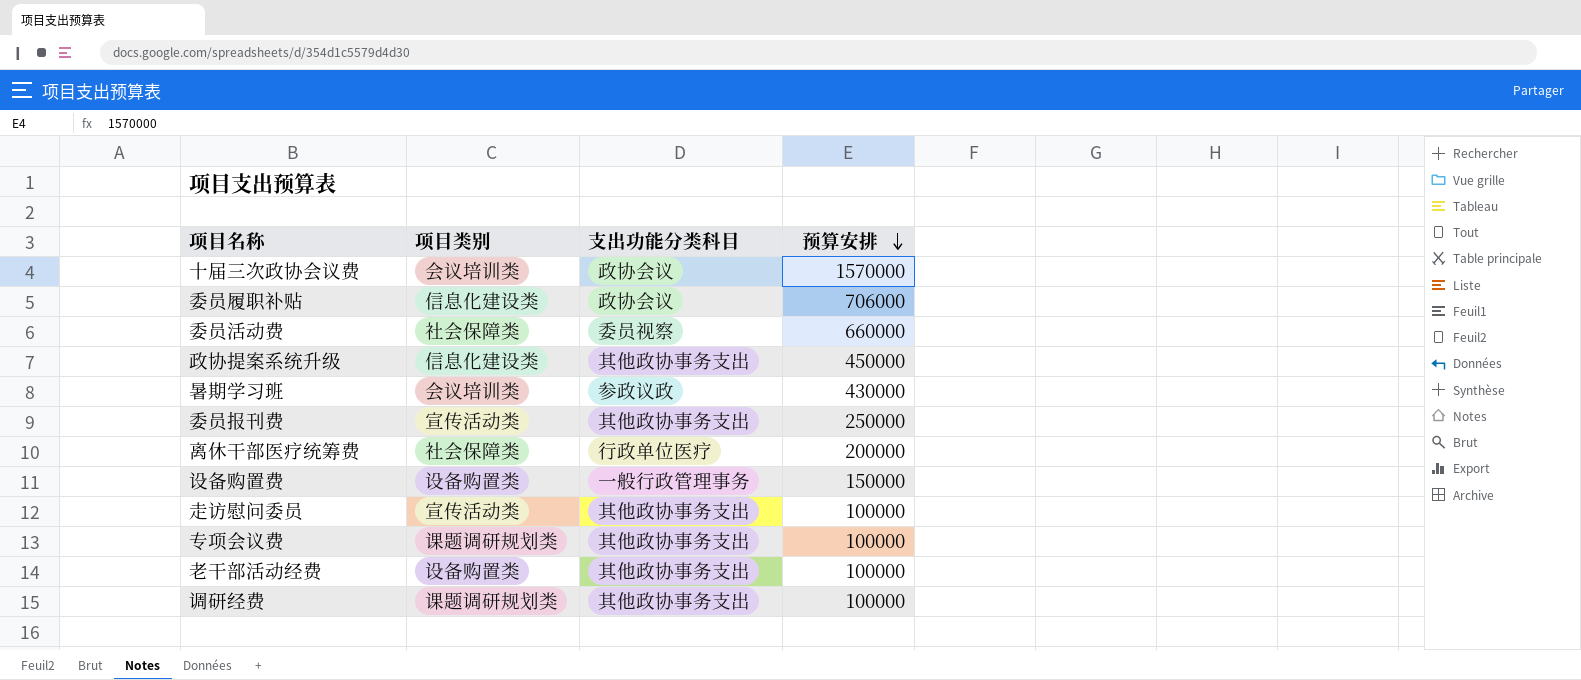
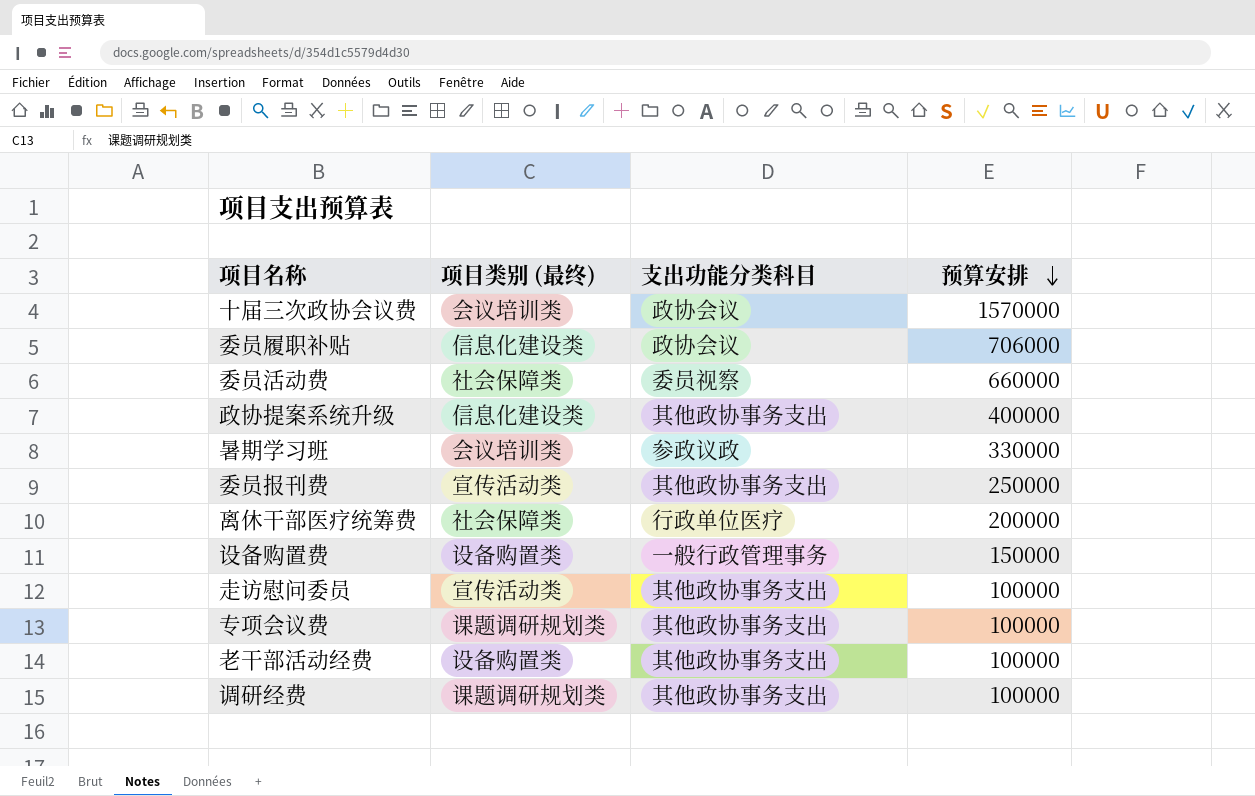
column name: 项目类别 -> 项目类别 (最终)
政协提案系统升级 | 预算安排: 450000 -> 400000
暑期学习班 | 预算安排: 430000 -> 330000

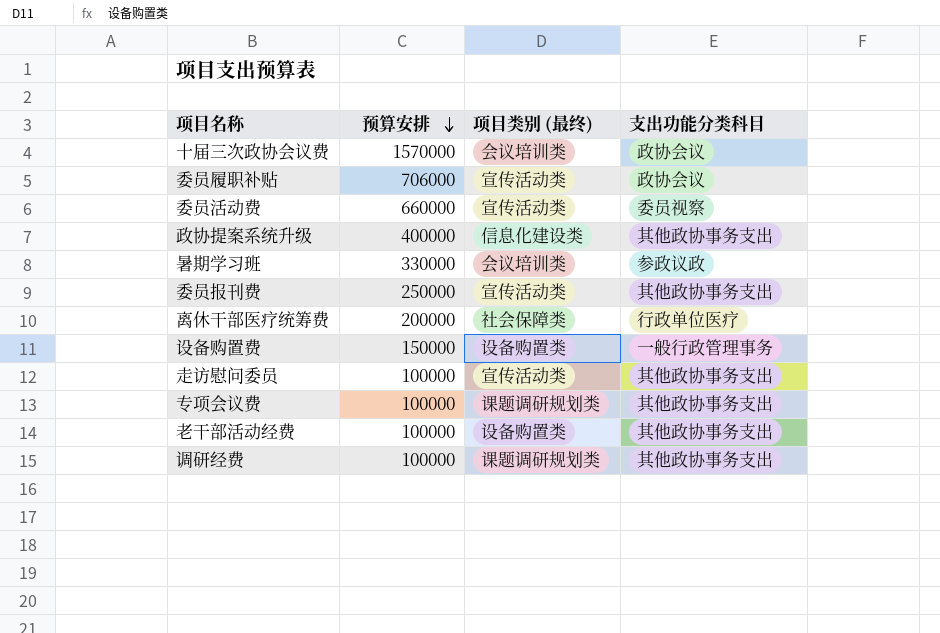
column 预算安排 | position: 4 -> 2
委员履职补贴 | 项目类别 (最终): 信息化建设类 -> 宣传活动类
委员活动费 | 项目类别 (最终): 社会保障类 -> 宣传活动类

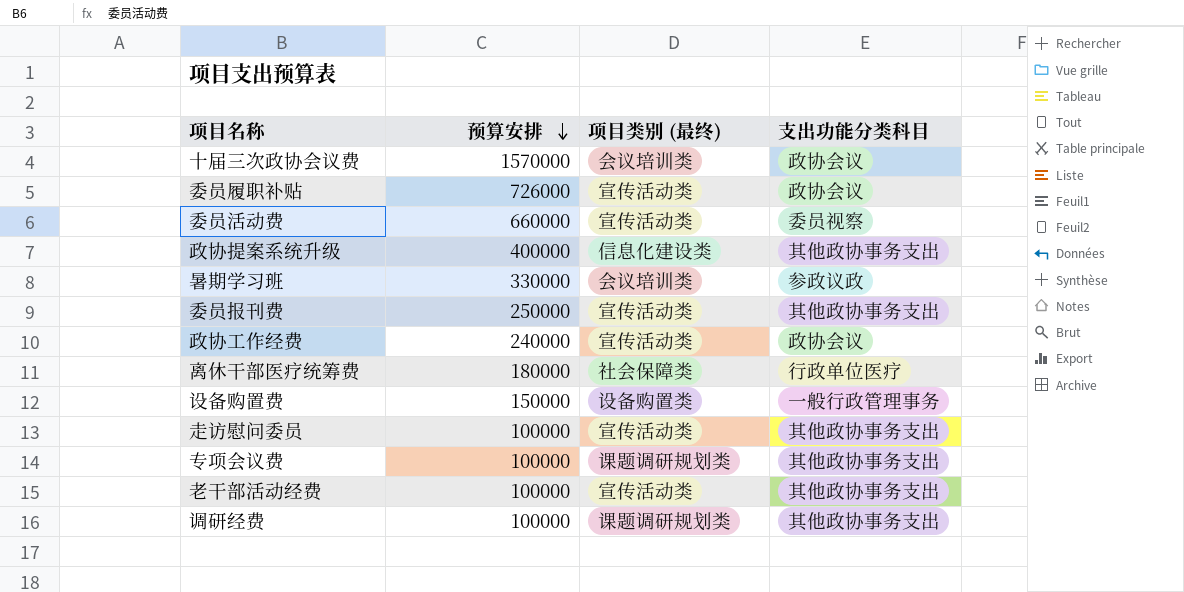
委员履职补贴 | 预算安排: 706000 -> 726000
row 政协工作经费: none -> 240000 | 宣传活动类 | 政协会议
离休干部医疗统筹费 | 预算安排: 200000 -> 180000
老干部活动经费 | 项目类别 (最终): 设备购置类 -> 宣传活动类

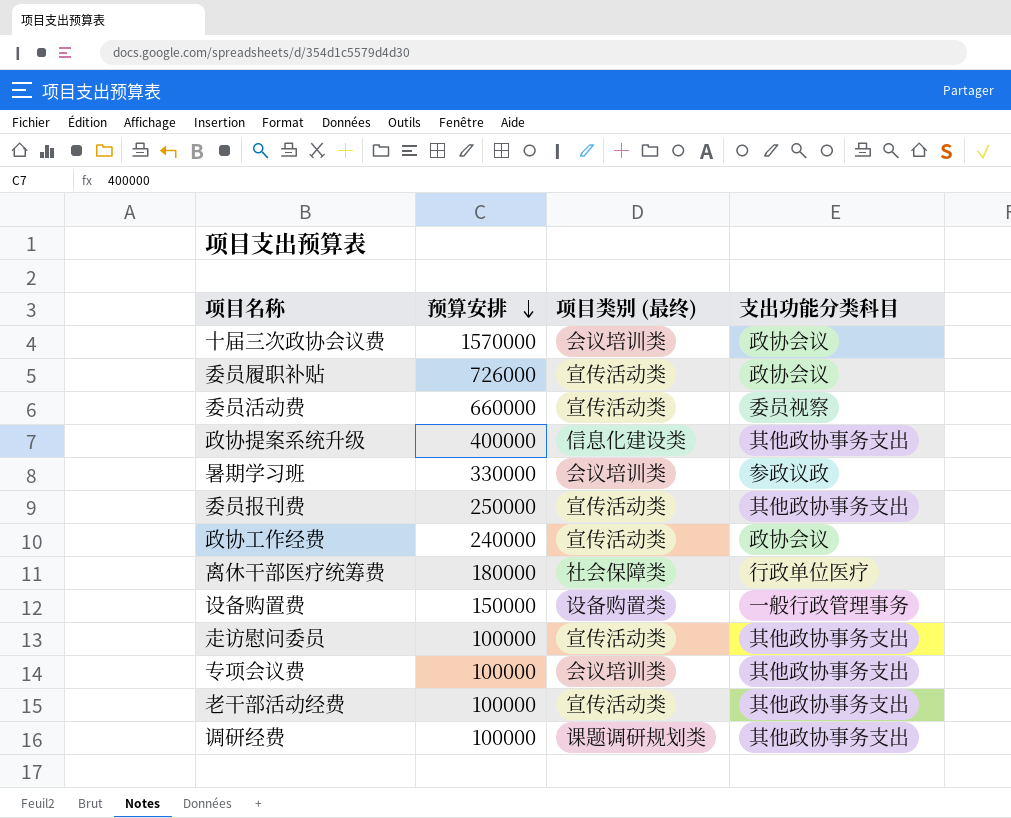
专项会议费 | 项目类别 (最终): 课题调研规划类 -> 会议培训类

